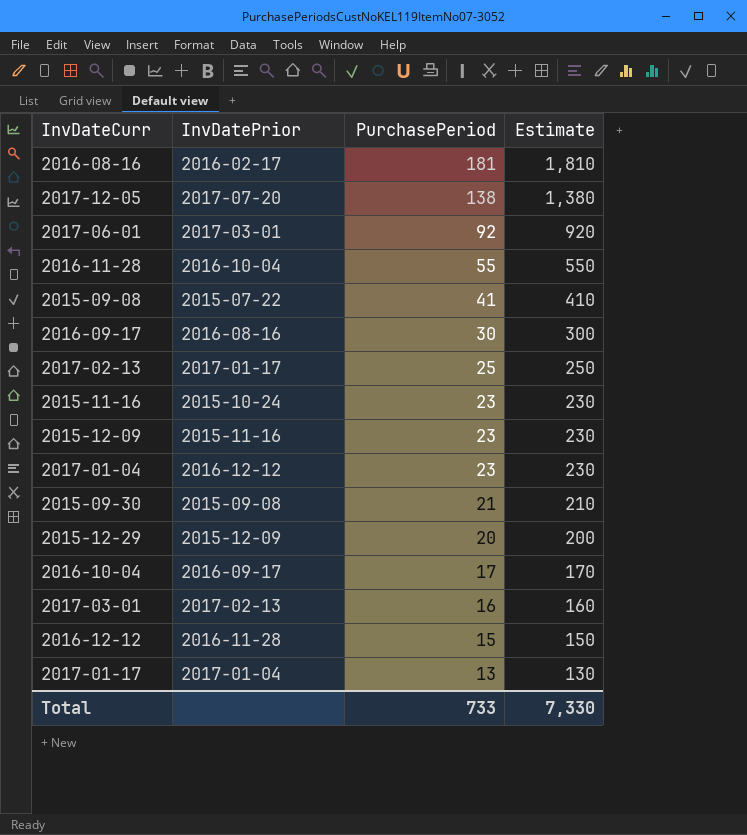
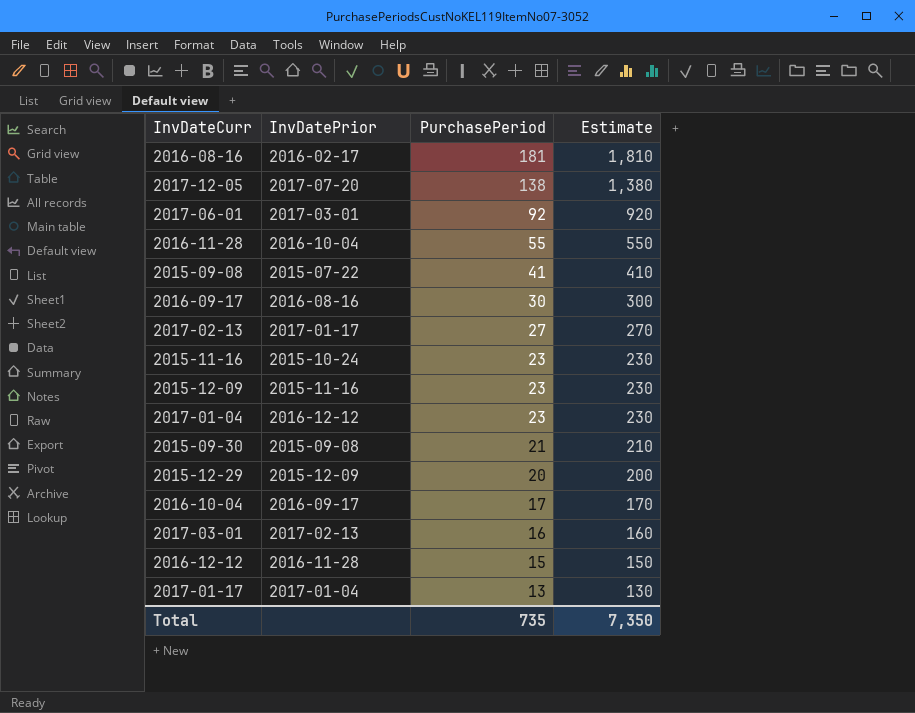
2017-02-13 | PurchasePeriod: 25 -> 27
2017-02-13 | Estimate: 250 -> 270
Total | PurchasePeriod: 733 -> 735
Total | Estimate: 7,330 -> 7,350

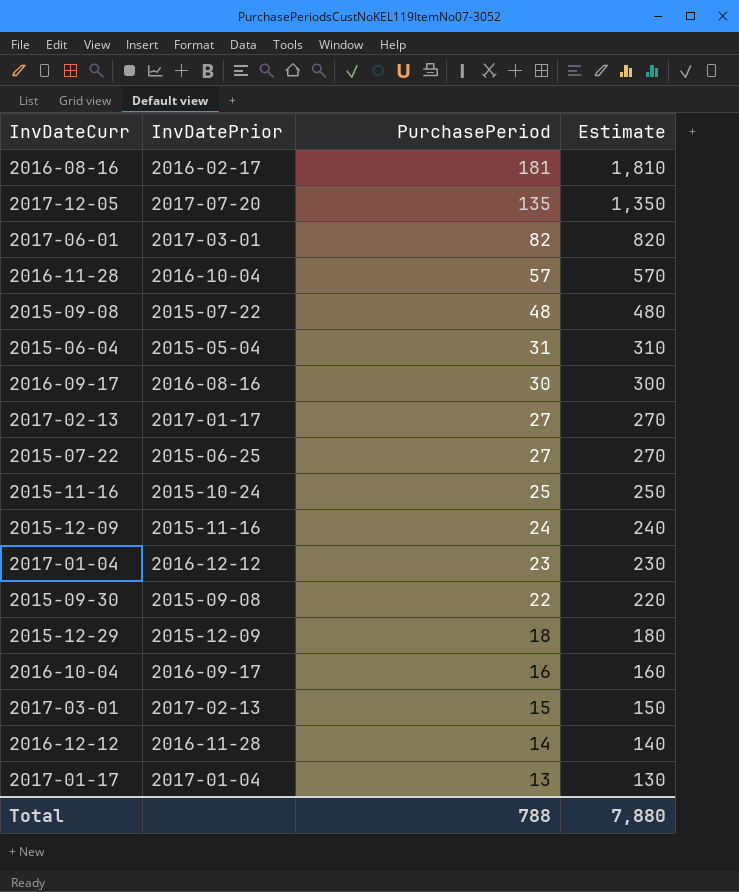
2017-12-05 | PurchasePeriod: 138 -> 135
2017-12-05 | Estimate: 1,380 -> 1,350
2017-06-01 | PurchasePeriod: 92 -> 82
2017-06-01 | Estimate: 920 -> 820
2016-11-28 | PurchasePeriod: 55 -> 57
2016-11-28 | Estimate: 550 -> 570
2015-09-08 | PurchasePeriod: 41 -> 48
2015-09-08 | Estimate: 410 -> 480
row 2015-06-04: none -> 2015-05-04 | 31 | 310
row 2015-07-22: none -> 2015-06-25 | 27 | 270
2015-11-16 | PurchasePeriod: 23 -> 25
2015-11-16 | Estimate: 230 -> 250
2015-12-09 | PurchasePeriod: 23 -> 24
2015-12-09 | Estimate: 230 -> 240
2015-09-30 | PurchasePeriod: 21 -> 22
2015-09-30 | Estimate: 210 -> 220
2015-12-29 | PurchasePeriod: 20 -> 18
2015-12-29 | Estimate: 200 -> 180
2016-10-04 | PurchasePeriod: 17 -> 16
2016-10-04 | Estimate: 170 -> 160
2017-03-01 | PurchasePeriod: 16 -> 15
2017-03-01 | Estimate: 160 -> 150
2016-12-12 | PurchasePeriod: 15 -> 14
2016-12-12 | Estimate: 150 -> 140
Total | PurchasePeriod: 735 -> 788
Total | Estimate: 7,350 -> 7,880

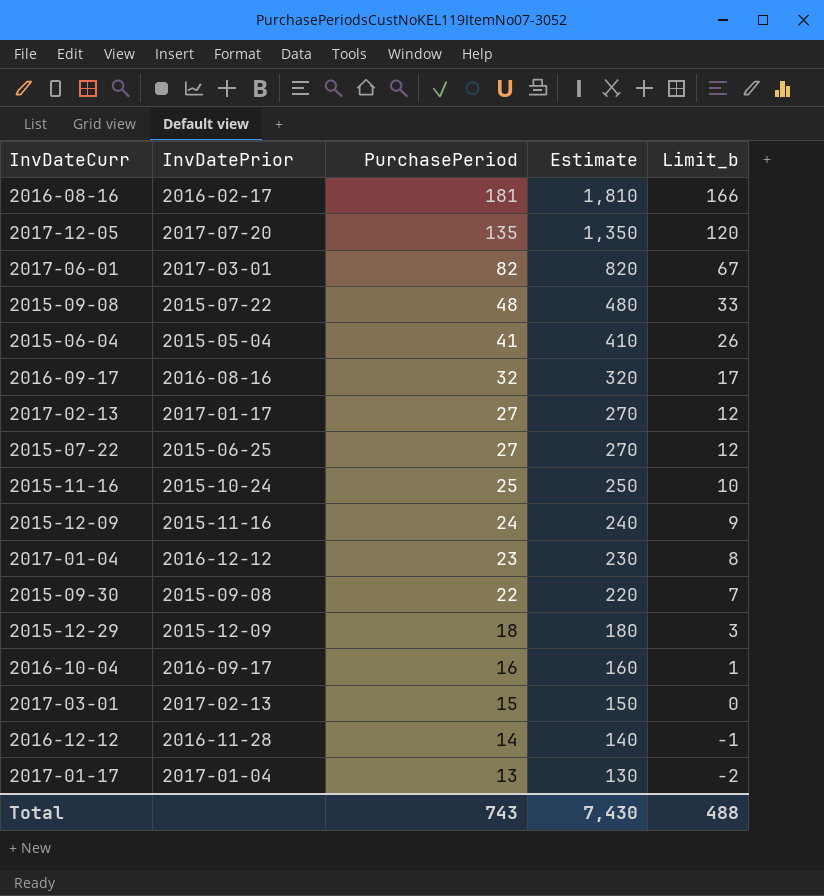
column Limit_b | formula: none -> [PurchasePeriod] - 15
row 2016-11-28: 2016-10-04 | 57 | 570 -> none
2015-06-04 | PurchasePeriod: 31 -> 41
2015-06-04 | Estimate: 310 -> 410
2016-09-17 | PurchasePeriod: 30 -> 32
2016-09-17 | Estimate: 300 -> 320
Total | PurchasePeriod: 788 -> 743
Total | Estimate: 7,880 -> 7,430

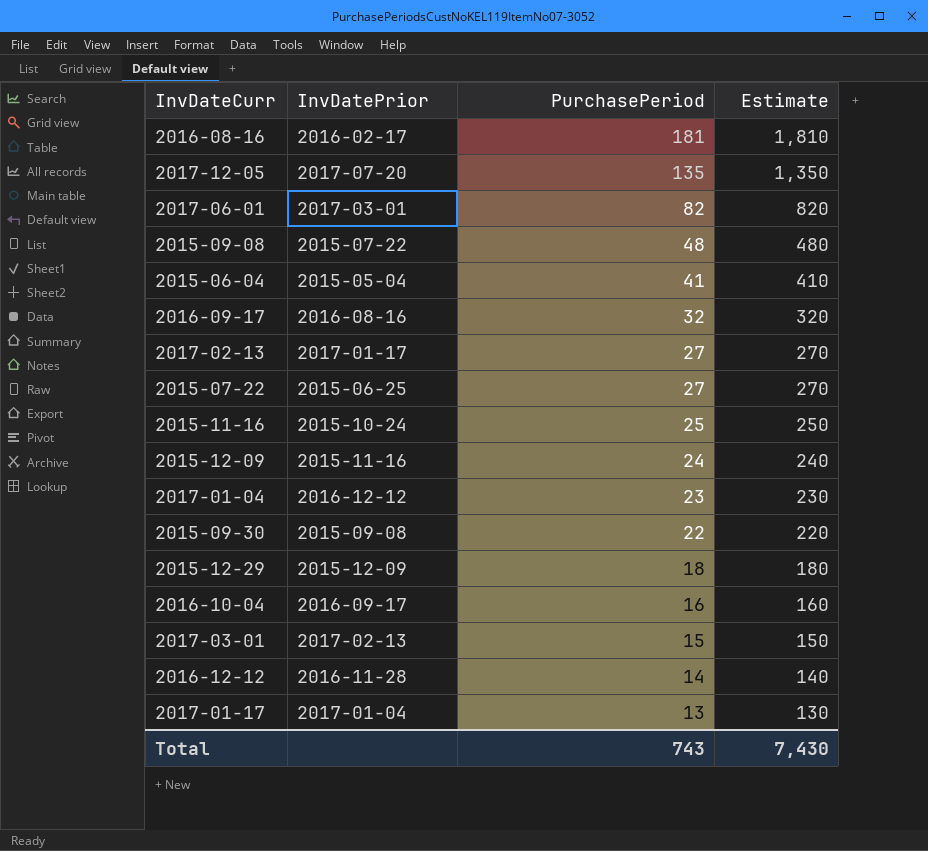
column Limit_b | formula: [PurchasePeriod] - 15 -> none

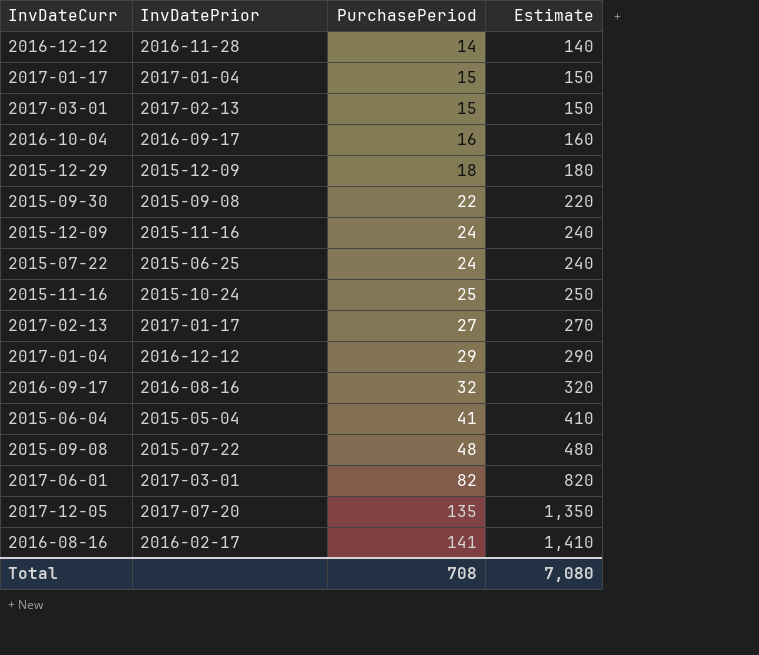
row order: PurchasePeriod descending -> PurchasePeriod ascending
2017-01-17 | PurchasePeriod: 13 -> 15
2017-01-17 | Estimate: 130 -> 150
2015-07-22 | PurchasePeriod: 27 -> 24
2015-07-22 | Estimate: 270 -> 240
2017-01-04 | PurchasePeriod: 23 -> 29
2017-01-04 | Estimate: 230 -> 290
2016-08-16 | PurchasePeriod: 181 -> 141
2016-08-16 | Estimate: 1,810 -> 1,410
Total | PurchasePeriod: 743 -> 708
Total | Estimate: 7,430 -> 7,080

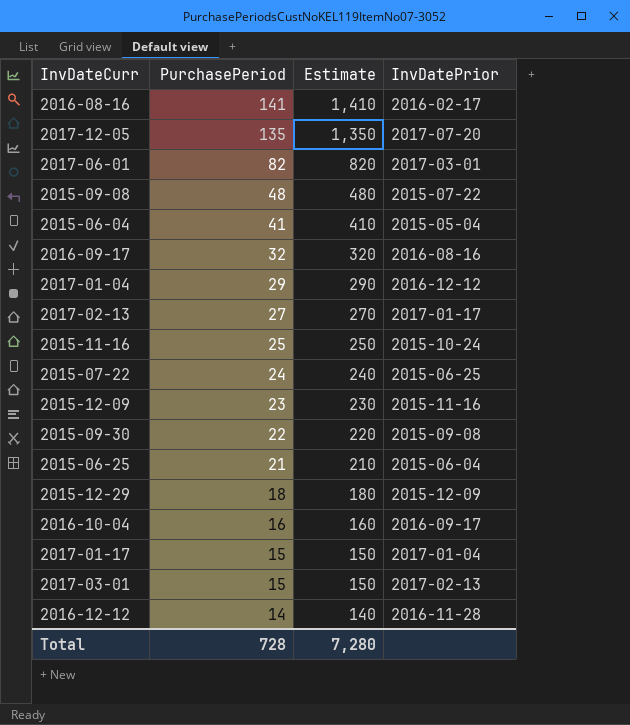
row order: PurchasePeriod ascending -> PurchasePeriod descending
column InvDatePrior | position: 2 -> 4
2015-12-09 | PurchasePeriod: 24 -> 23
2015-12-09 | Estimate: 240 -> 230
row 2015-06-25: none -> 21 | 210 | 2015-06-04
Total | PurchasePeriod: 708 -> 728
Total | Estimate: 7,080 -> 7,280

